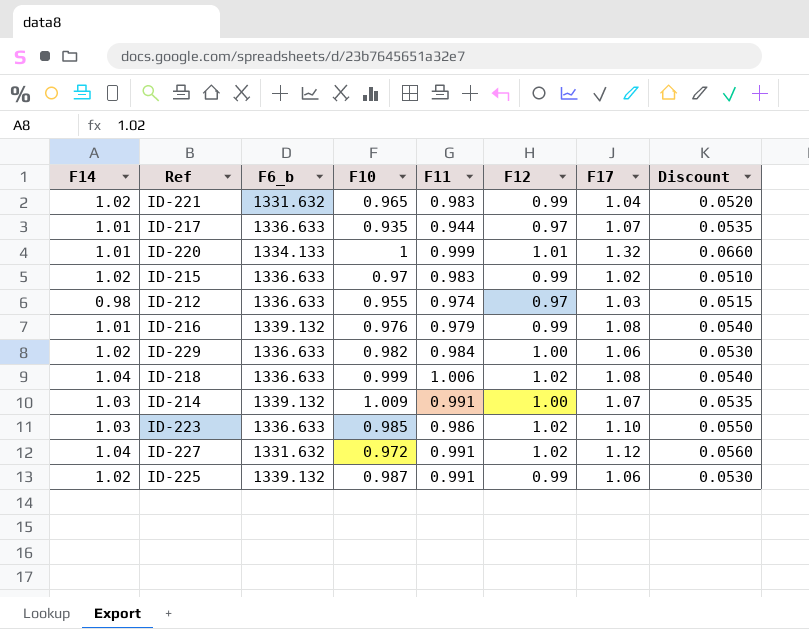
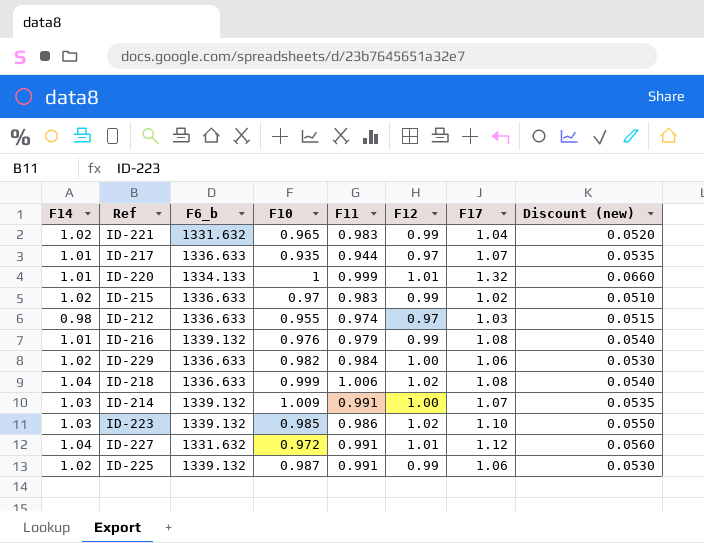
column name: Discount -> Discount (new)
ID-223 | F6_b: 1336.633 -> 1339.132
ID-227 | F12: 1.02 -> 1.01

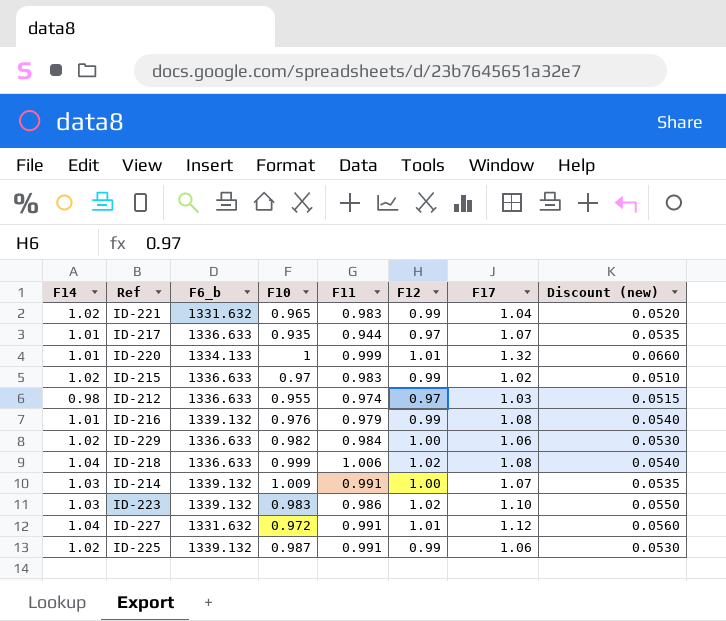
ID-223 | F10: 0.985 -> 0.983

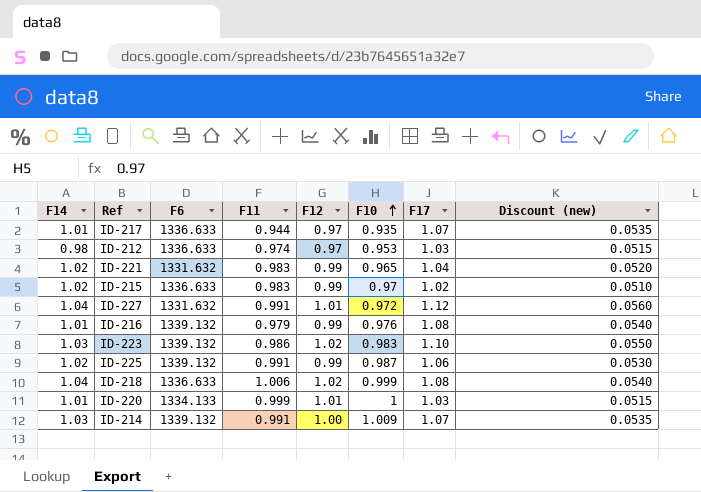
row order: none -> F10 ascending
column name: F6_b -> F6
column F10 | position: 4 -> 6
row ID-229: 1.02 | 1336.633 | 0.982 | 0.984 | 1.00 | 1.06 | 0.0530 -> none
ID-212 | F10: 0.955 -> 0.953
ID-220 | F17: 1.32 -> 1.03
ID-220 | Discount (new): 0.0660 -> 0.0515

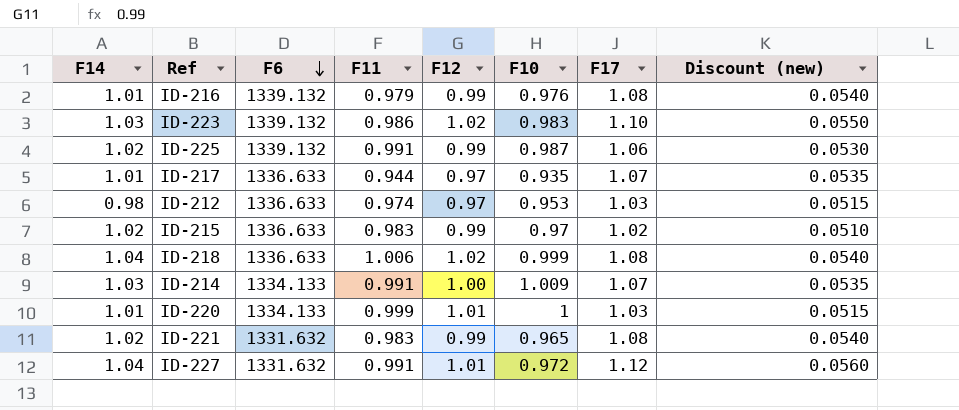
row order: F10 ascending -> F6 descending
ID-214 | F6: 1339.132 -> 1334.133
ID-221 | F17: 1.04 -> 1.08
ID-221 | Discount (new): 0.0520 -> 0.0540

